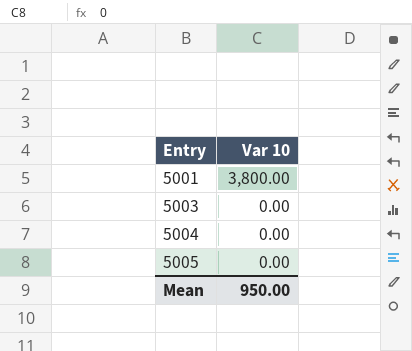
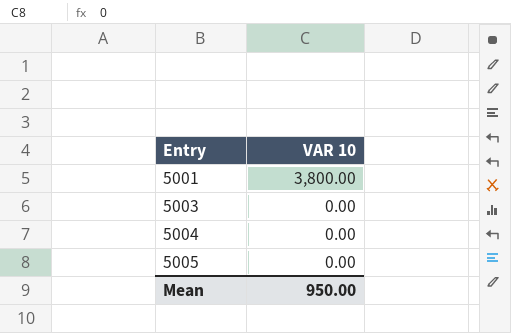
column name: Var 10 -> VAR 10

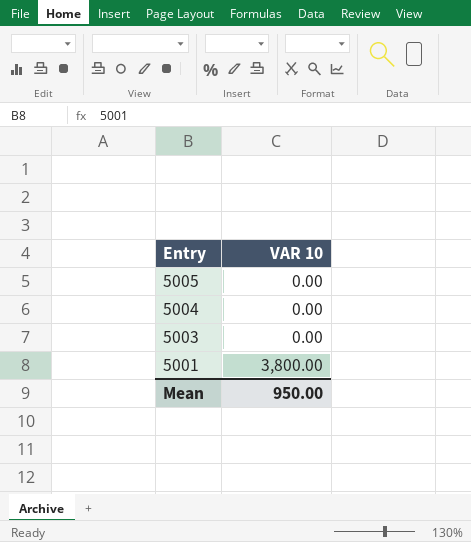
row order: Entry ascending -> Entry descending

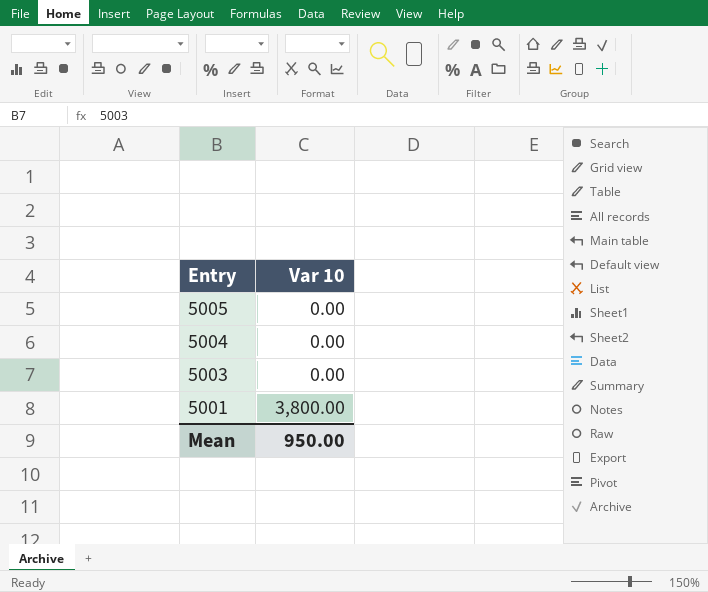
column name: VAR 10 -> Var 10

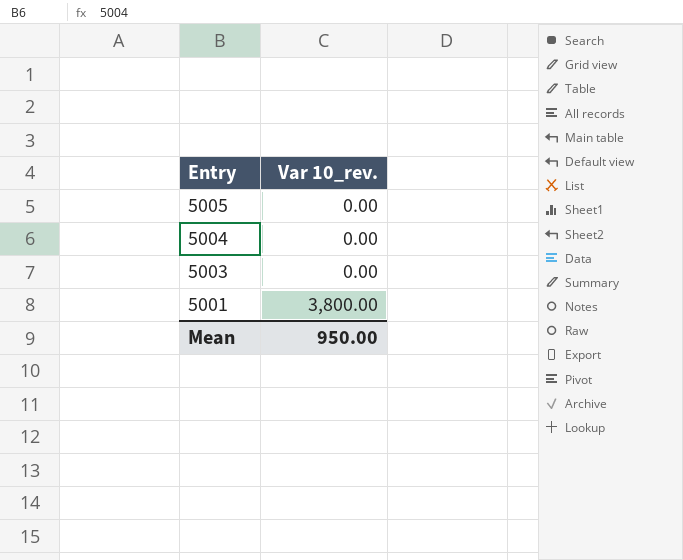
column name: Var 10 -> Var 10_rev.

